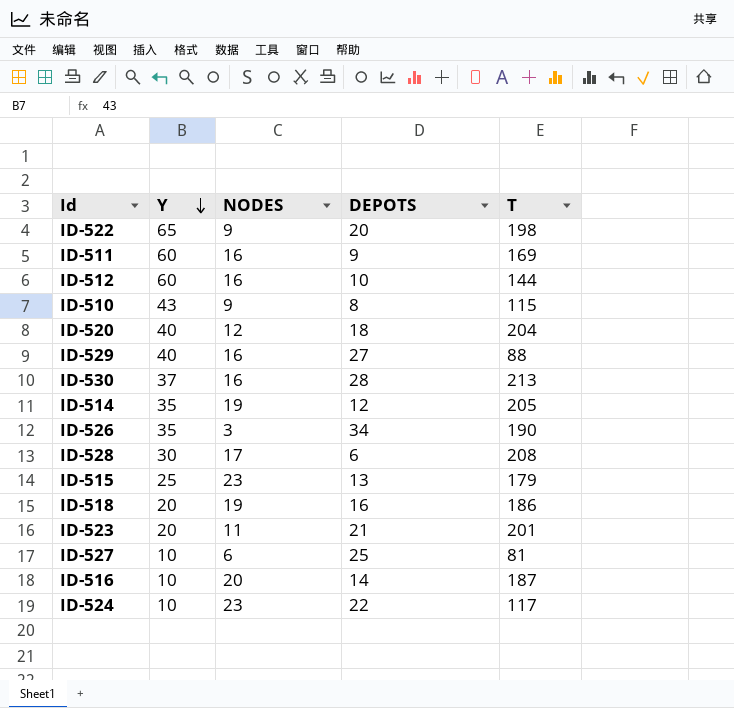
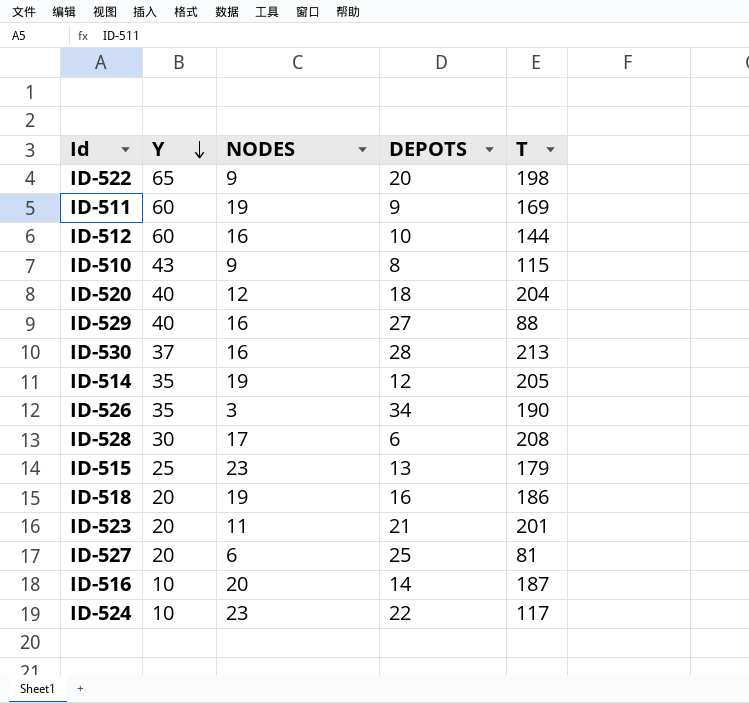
ID-511 | NODES: 16 -> 19
ID-527 | Y: 10 -> 20

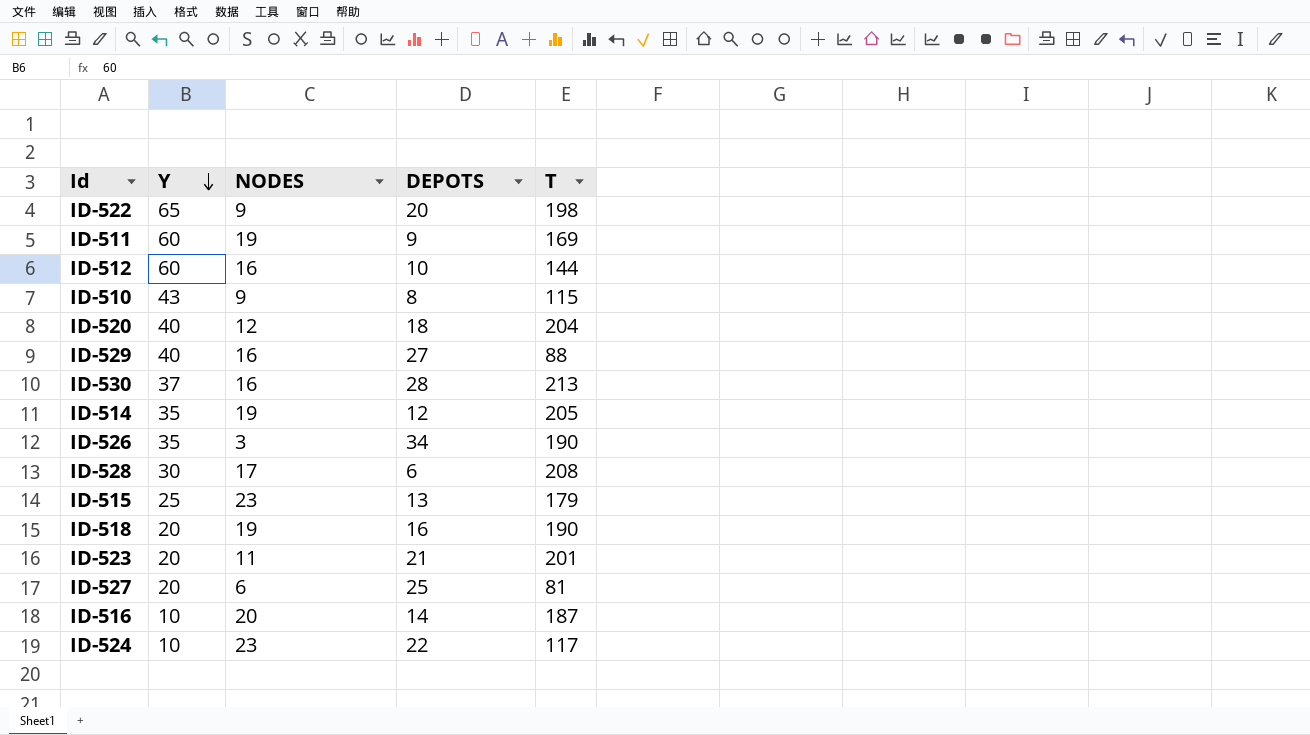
ID-518 | T: 186 -> 190

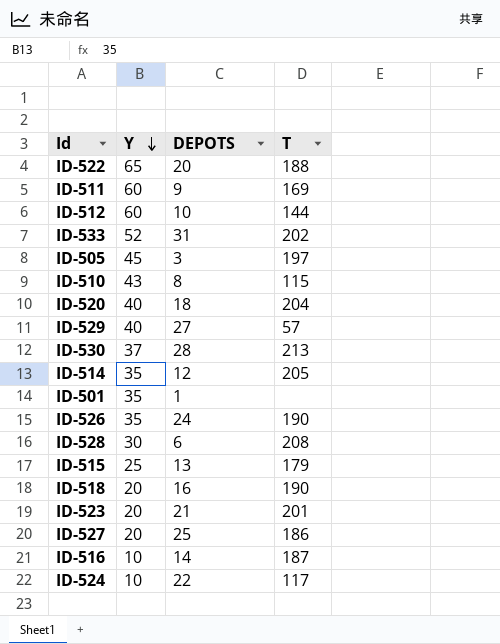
column NODES | position: 3 -> none
ID-522 | T: 198 -> 188
row ID-533: none -> 52 | 31 | 202
row ID-505: none -> 45 | 3 | 197
ID-529 | T: 88 -> 57
row ID-501: none -> 35 | 1 | none
ID-526 | DEPOTS: 34 -> 24
ID-527 | T: 81 -> 186

